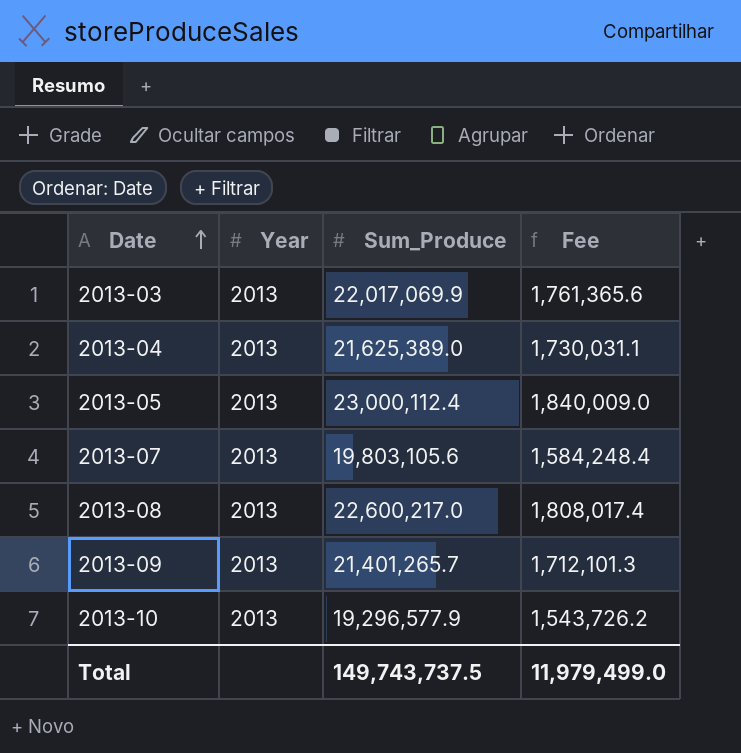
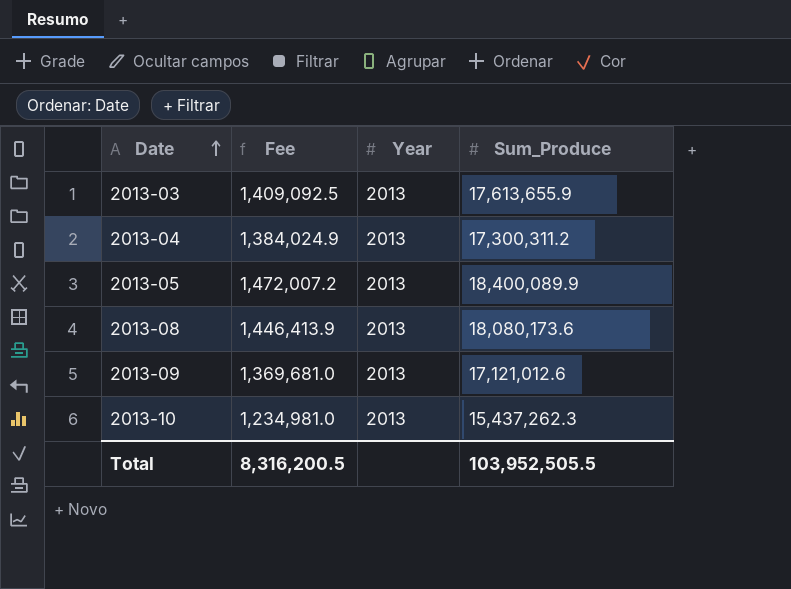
column Fee | position: 4 -> 2
row 2013-07: 2013 | 19,803,105.6 | 1,584,248.4 -> none
2013-03 | Fee: 1,761,365.6 -> 1,409,092.5
2013-03 | Sum_Produce: 22,017,069.9 -> 17,613,655.9
2013-04 | Fee: 1,730,031.1 -> 1,384,024.9
2013-04 | Sum_Produce: 21,625,389.0 -> 17,300,311.2
2013-05 | Fee: 1,840,009.0 -> 1,472,007.2
2013-05 | Sum_Produce: 23,000,112.4 -> 18,400,089.9
2013-08 | Fee: 1,808,017.4 -> 1,446,413.9
2013-08 | Sum_Produce: 22,600,217.0 -> 18,080,173.6
2013-09 | Fee: 1,712,101.3 -> 1,369,681.0
2013-09 | Sum_Produce: 21,401,265.7 -> 17,121,012.6
2013-10 | Fee: 1,543,726.2 -> 1,234,981.0
2013-10 | Sum_Produce: 19,296,577.9 -> 15,437,262.3
Total | Fee: 11,979,499.0 -> 8,316,200.5
Total | Sum_Produce: 149,743,737.5 -> 103,952,505.5

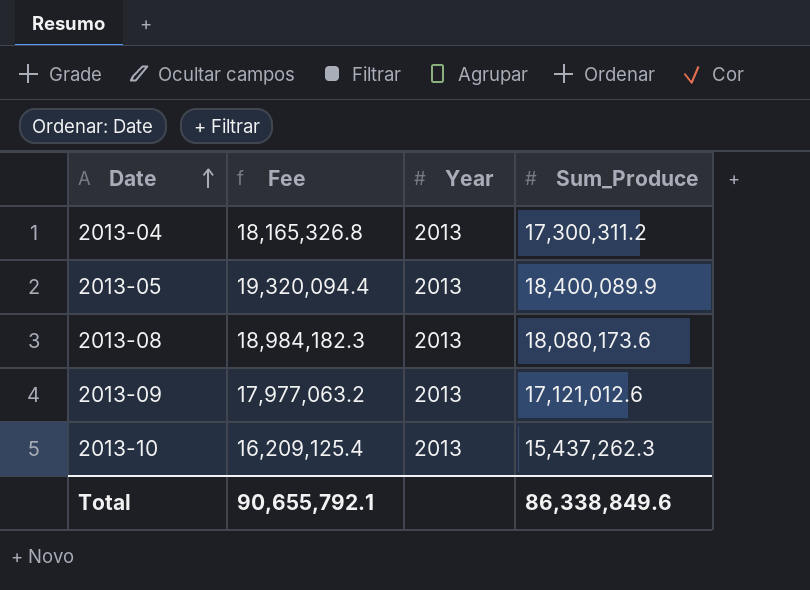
column Fee | formula: [Sum_Produce] * 0.08 -> [Sum_Produce] * 1.05
row 2013-03: 1,409,092.5 | 2013 | 17,613,655.9 -> none
Total | Fee: 8,316,200.5 -> 90,655,792.1
Total | Sum_Produce: 103,952,505.5 -> 86,338,849.6

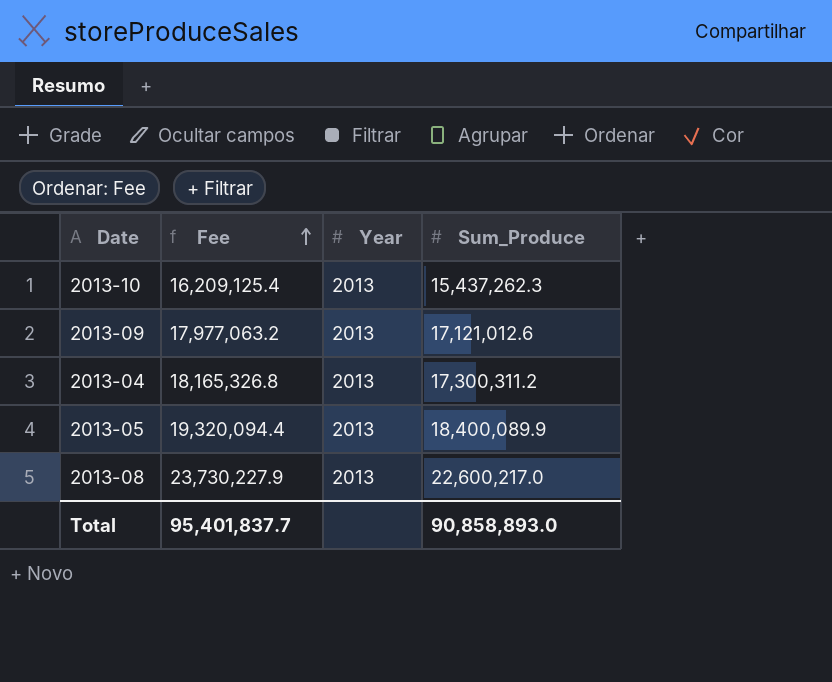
row order: Date ascending -> Fee ascending
2013-08 | Fee: 18,984,182.3 -> 23,730,227.9
2013-08 | Sum_Produce: 18,080,173.6 -> 22,600,217.0
Total | Fee: 90,655,792.1 -> 95,401,837.7
Total | Sum_Produce: 86,338,849.6 -> 90,858,893.0

